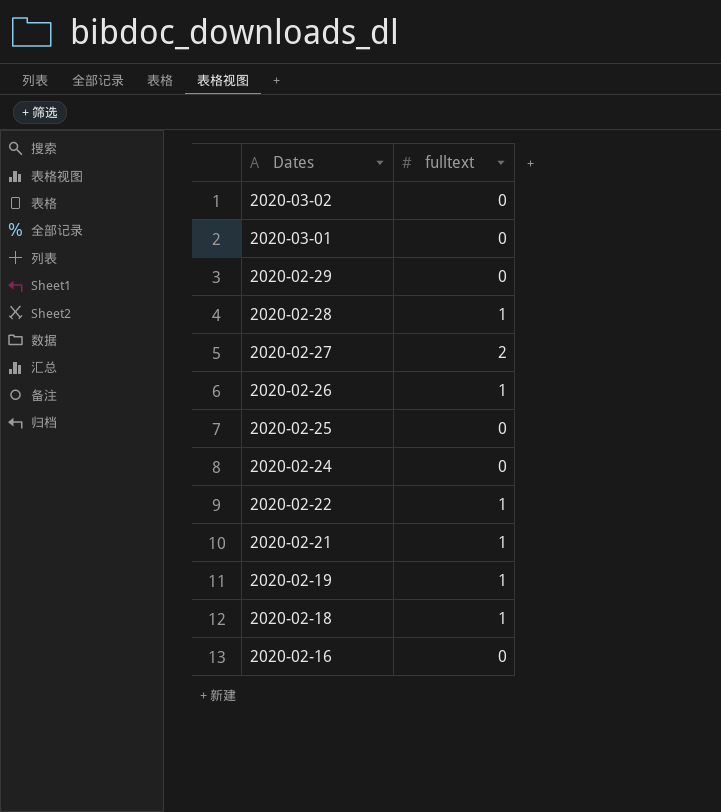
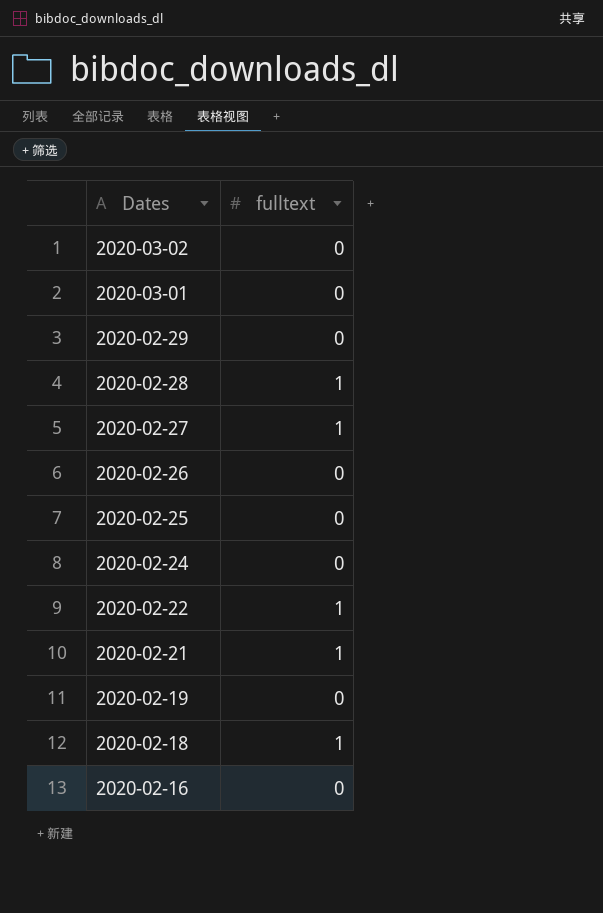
2020-02-27 | fulltext: 2 -> 1
2020-02-26 | fulltext: 1 -> 0
2020-02-19 | fulltext: 1 -> 0

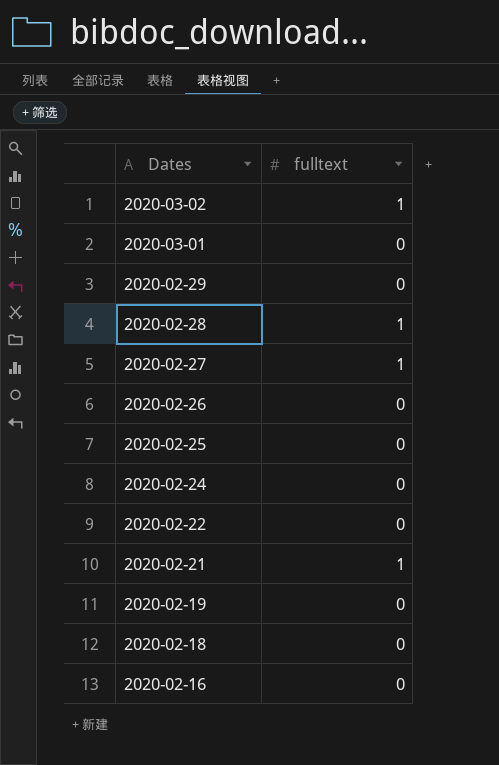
2020-03-02 | fulltext: 0 -> 1
2020-02-22 | fulltext: 1 -> 0
2020-02-18 | fulltext: 1 -> 0

